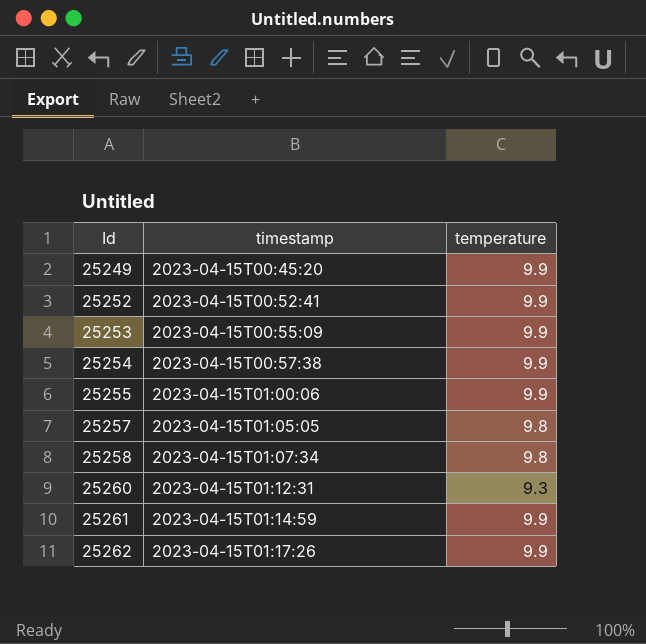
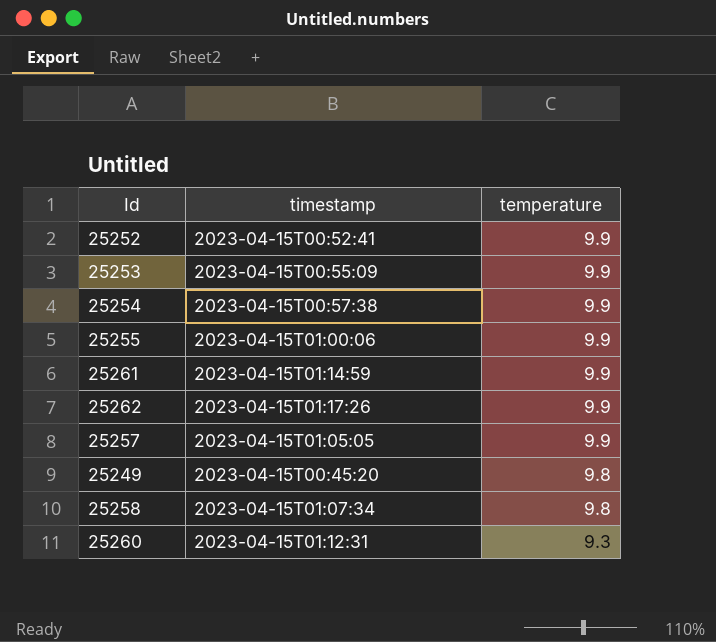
row order: Id ascending -> temperature descending
25257 | temperature: 9.8 -> 9.9
25249 | temperature: 9.9 -> 9.8

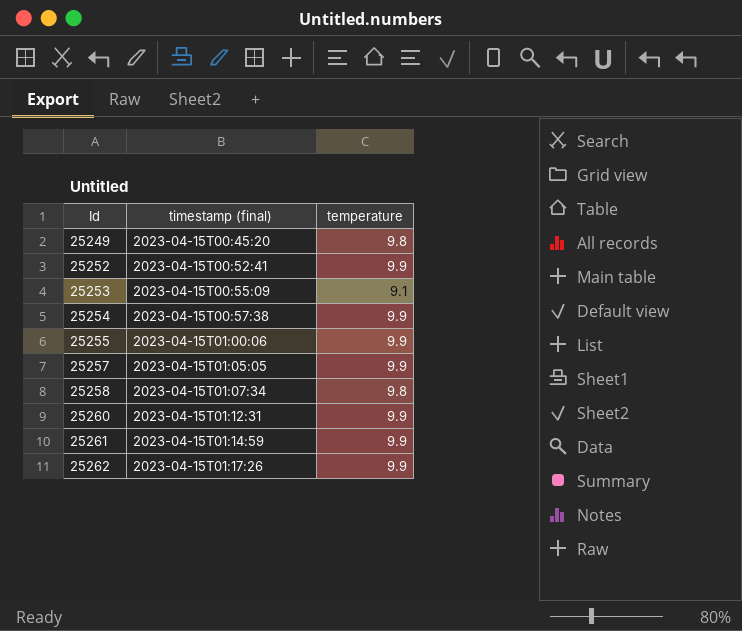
row order: temperature descending -> Id ascending
column name: timestamp -> timestamp (final)
25253 | temperature: 9.9 -> 9.1
25260 | temperature: 9.3 -> 9.9

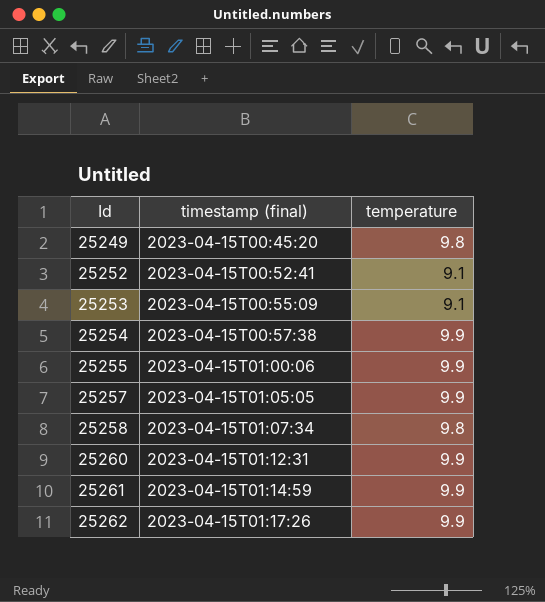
25252 | temperature: 9.9 -> 9.1

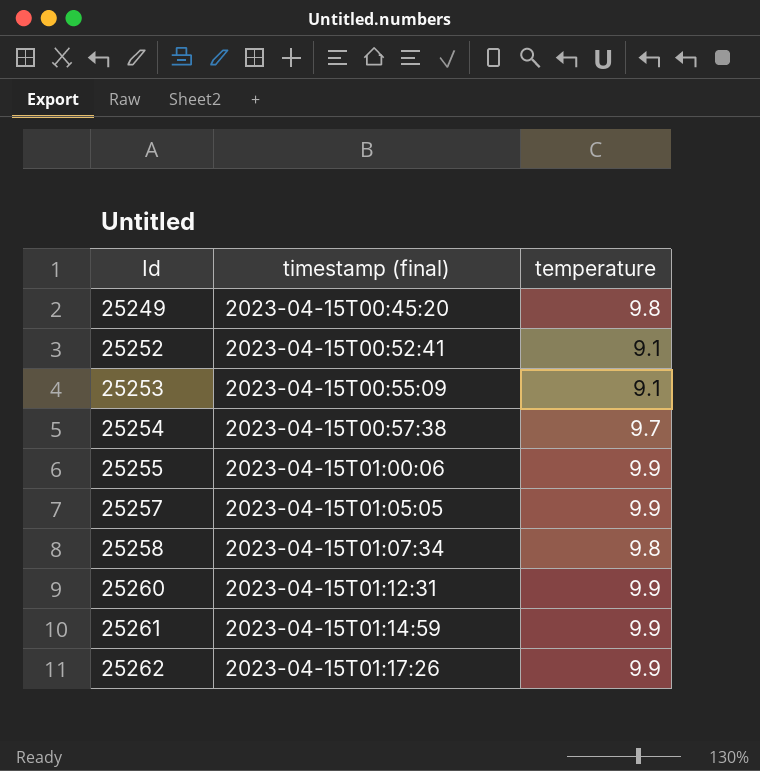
25254 | temperature: 9.9 -> 9.7

